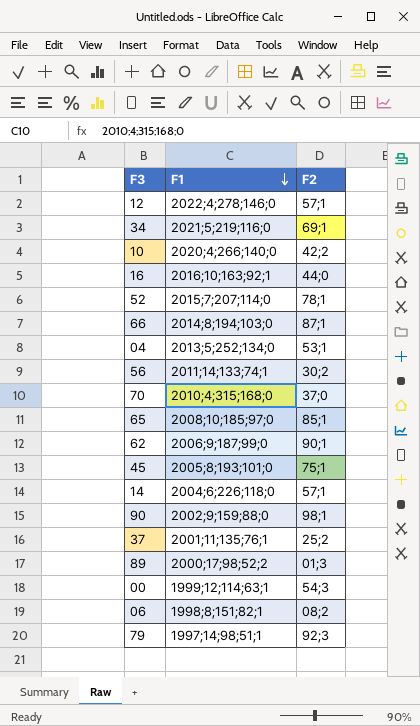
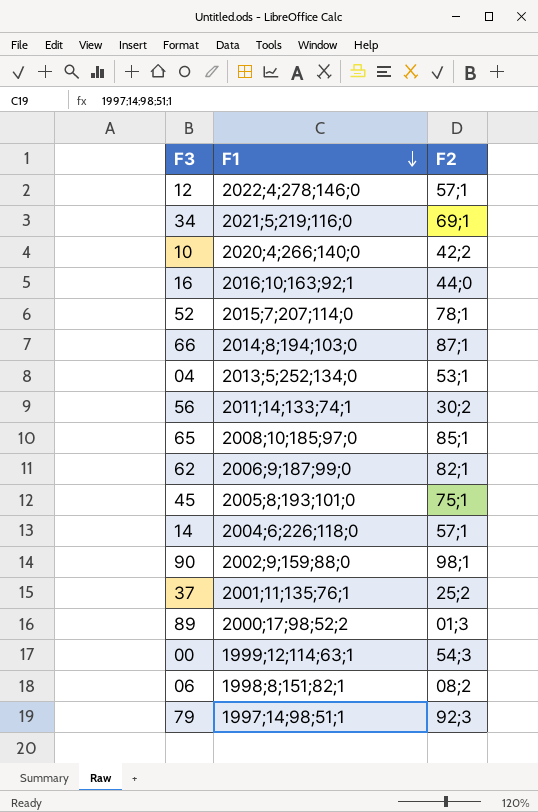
row 70: 2010;4;315;168;0 | 37;0 -> none
62 | F2: 90;1 -> 82;1

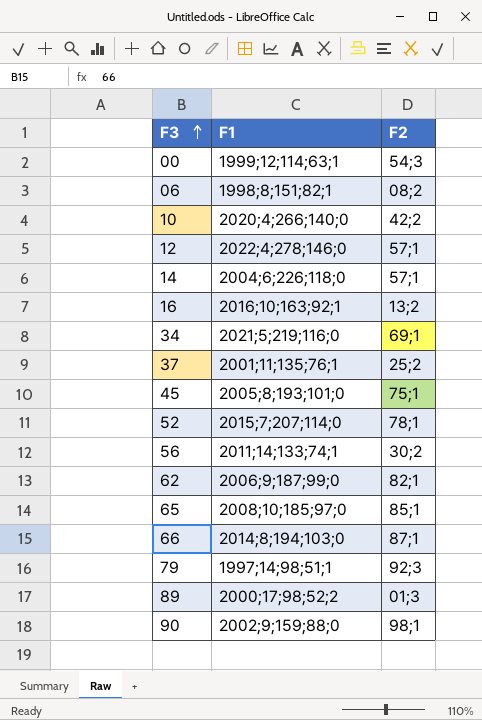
row order: F1 descending -> F3 ascending
row 04: 2013;5;252;134;0 | 53;1 -> none
16 | F2: 44;0 -> 13;2

